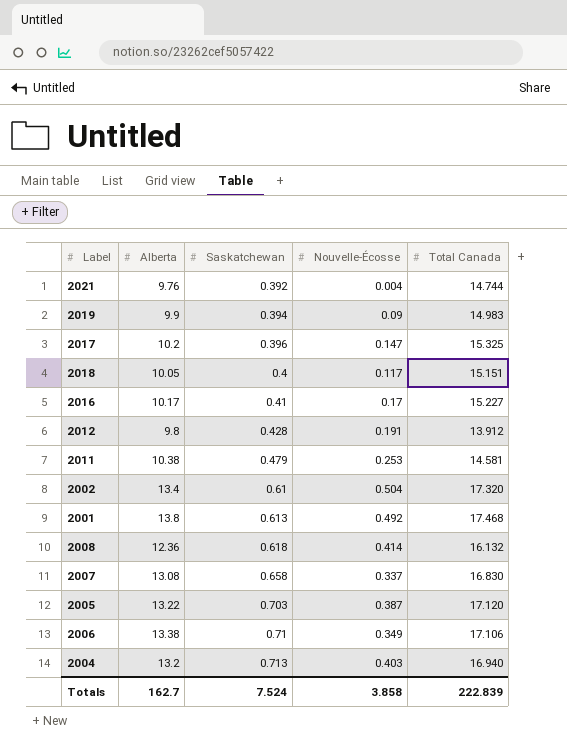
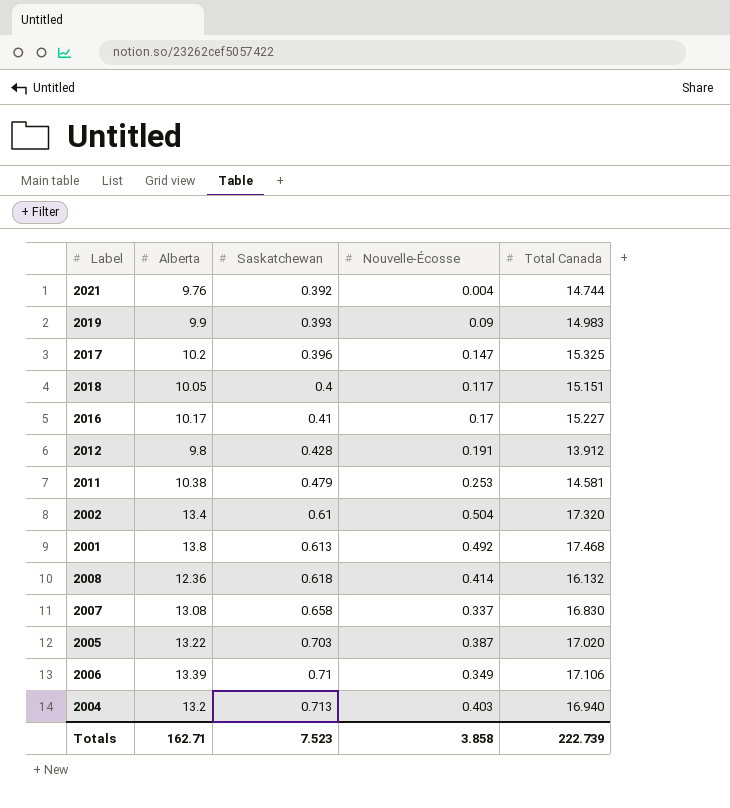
2019 | Saskatchewan: 0.394 -> 0.393
2005 | Total Canada: 17.120 -> 17.020
2006 | Alberta: 13.38 -> 13.39
Totals | Alberta: 162.7 -> 162.71
Totals | Saskatchewan: 7.524 -> 7.523
Totals | Total Canada: 222.839 -> 222.739

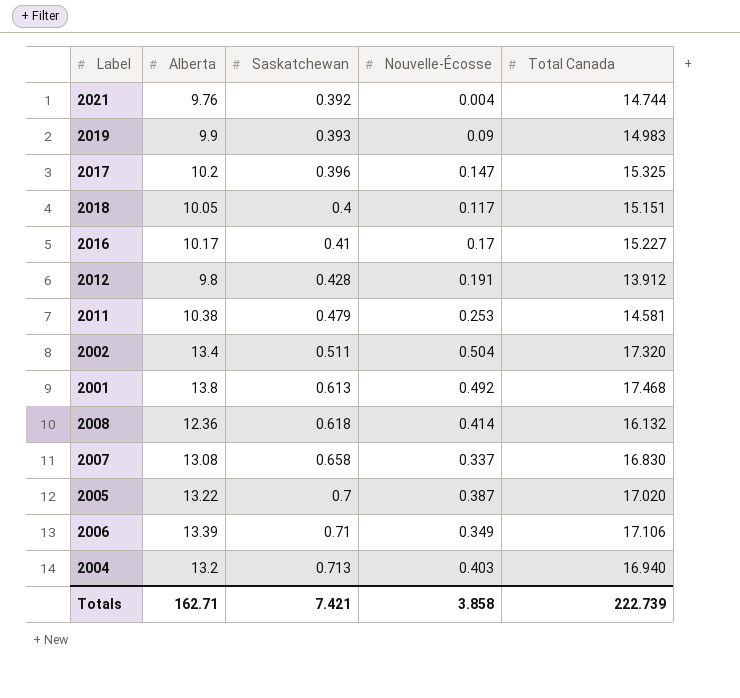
2002 | Saskatchewan: 0.61 -> 0.511
2005 | Saskatchewan: 0.703 -> 0.7
Totals | Saskatchewan: 7.523 -> 7.421

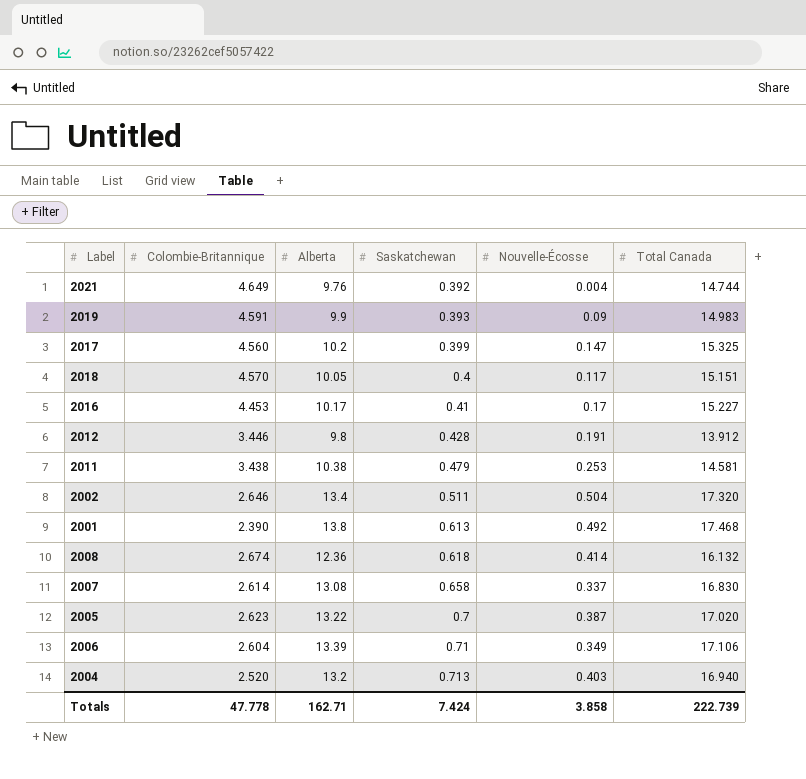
column Colombie-Britannique | position: none -> 2
2017 | Saskatchewan: 0.396 -> 0.399
Totals | Saskatchewan: 7.421 -> 7.424

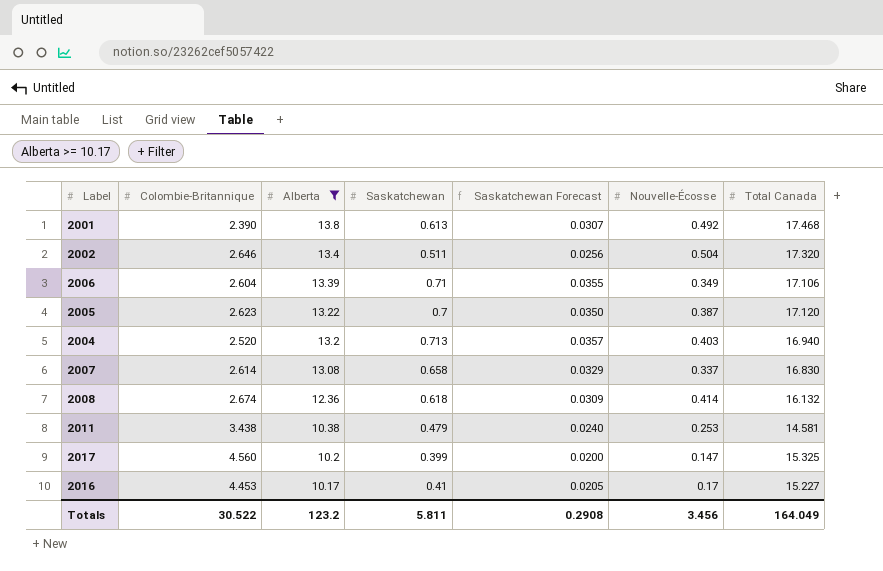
filter: none -> Alberta >= 10.17
row order: Saskatchewan ascending -> Alberta descending
column Saskatchewan Forecast | formula: none -> [Saskatchewan] * 0.05
2005 | Total Canada: 17.020 -> 17.120
Totals | Colombie-Britannique: 47.778 -> 30.522
Totals | Alberta: 162.71 -> 123.2
Totals | Saskatchewan: 7.424 -> 5.811
Totals | Nouvelle-Écosse: 3.858 -> 3.456
Totals | Total Canada: 222.739 -> 164.049

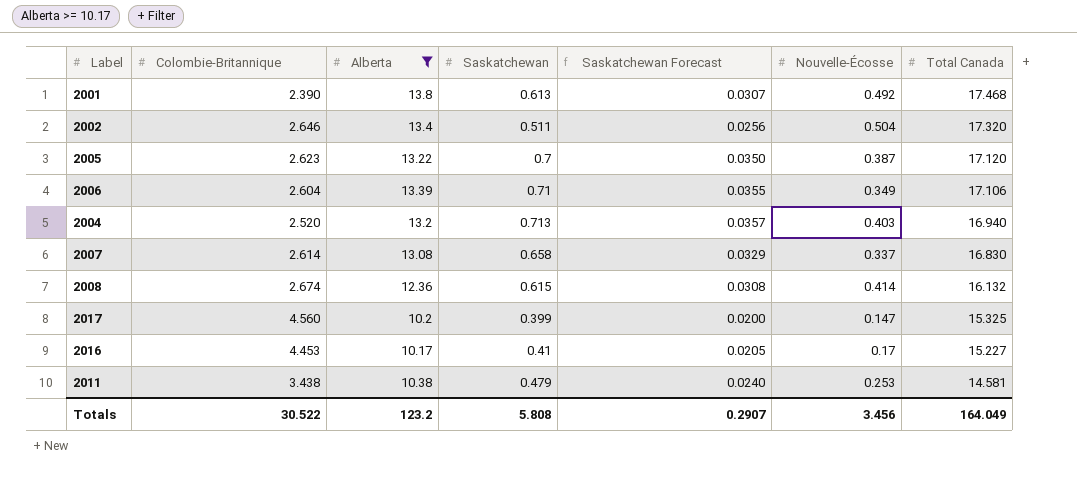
row order: Alberta descending -> Total Canada descending
2008 | Saskatchewan: 0.618 -> 0.615
2008 | Saskatchewan Forecast: 0.0309 -> 0.0308
Totals | Saskatchewan: 5.811 -> 5.808
Totals | Saskatchewan Forecast: 0.2908 -> 0.2907

